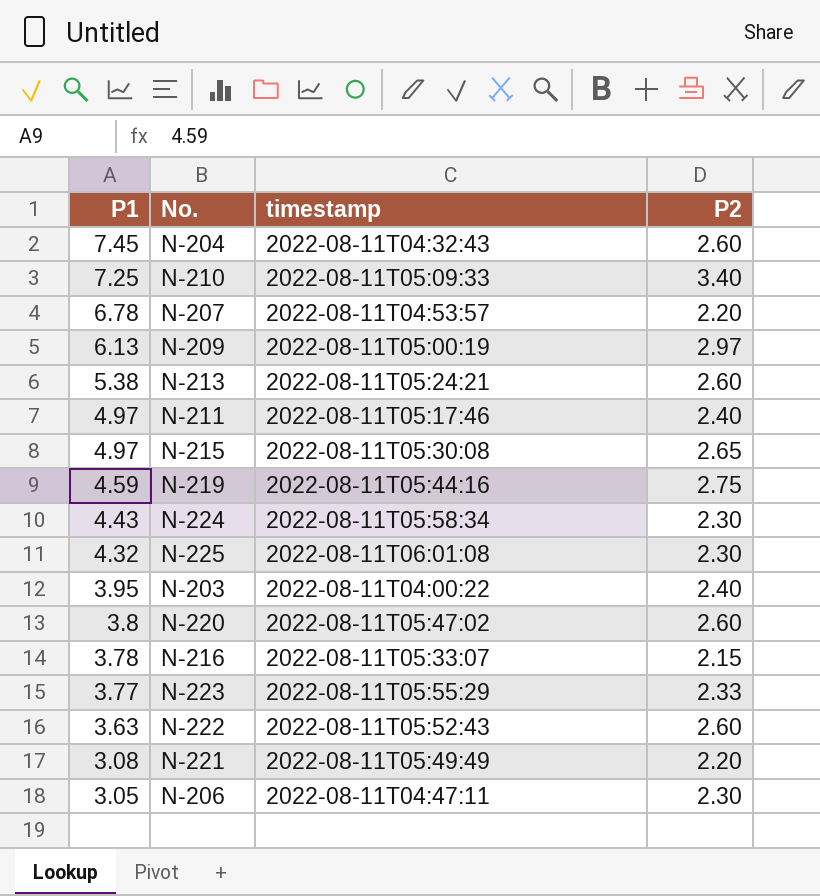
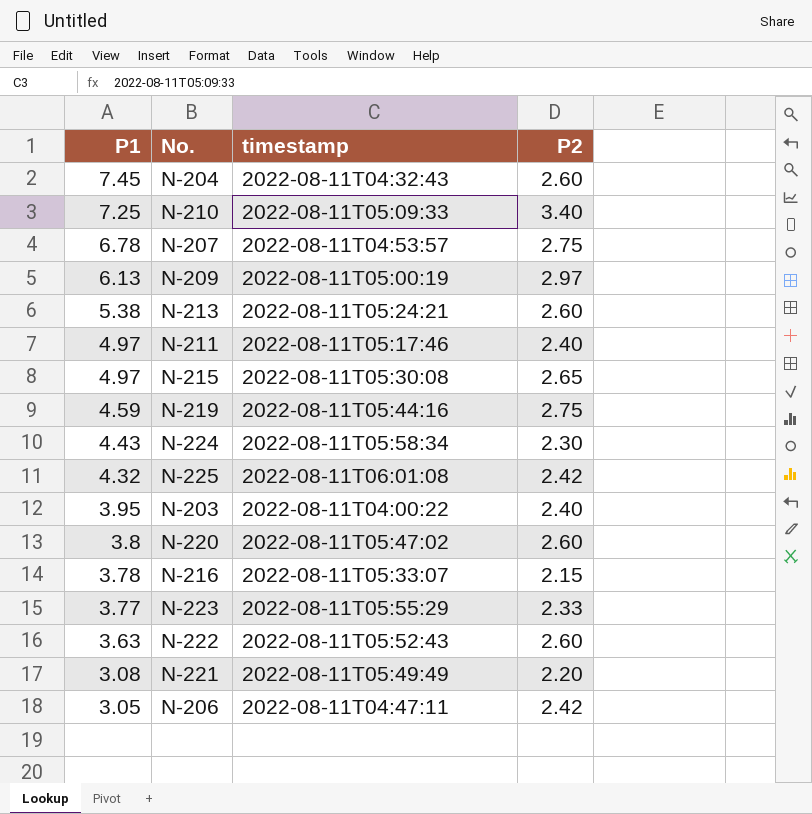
N-207 | P2: 2.20 -> 2.75
N-225 | P2: 2.30 -> 2.42
N-206 | P2: 2.30 -> 2.42

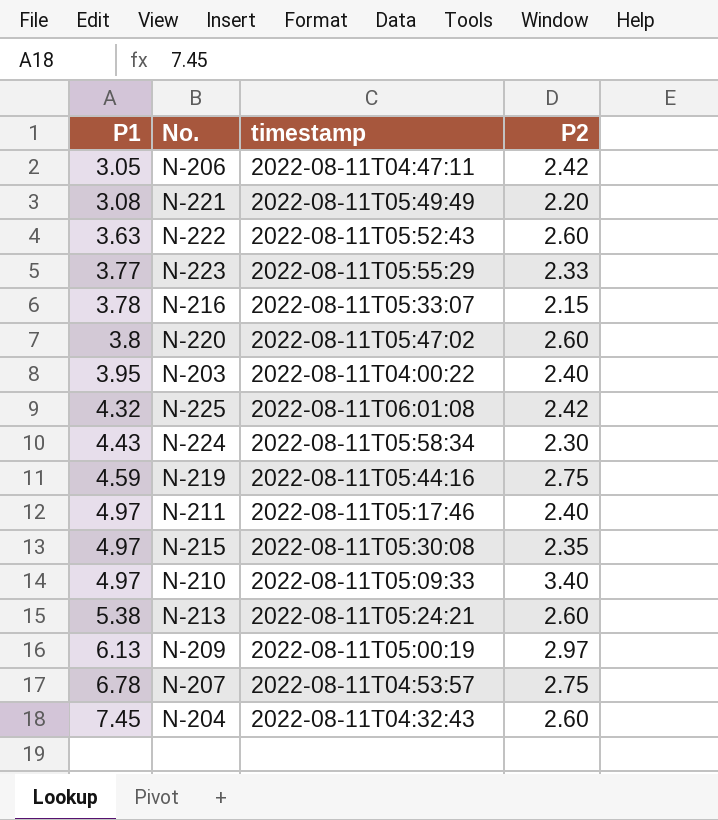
row order: P1 descending -> P1 ascending
N-215 | P2: 2.65 -> 2.35
N-210 | P1: 7.25 -> 4.97

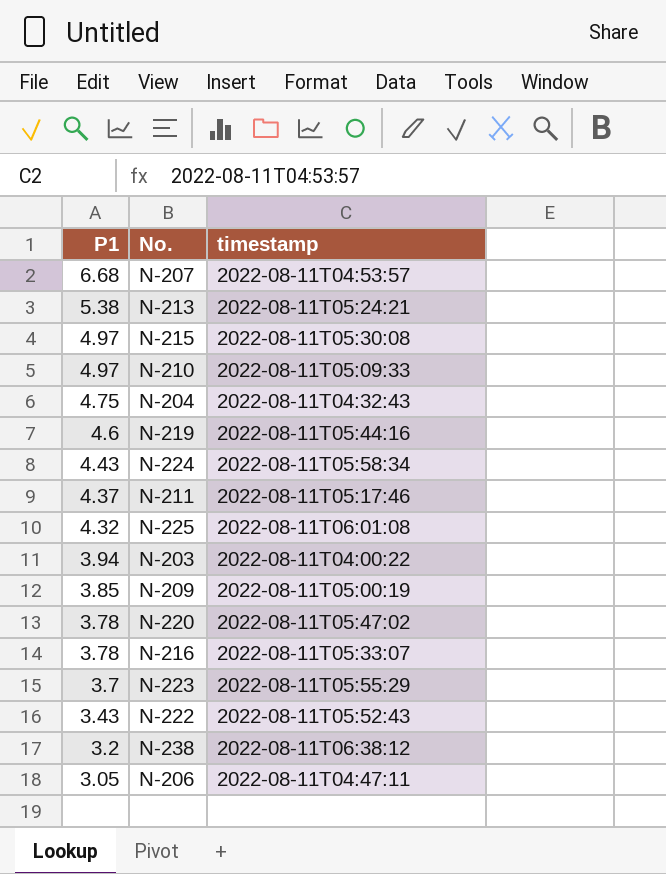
row order: P1 ascending -> P1 descending
column P2 | position: 4 -> none
row N-221: 3.08 | 2022-08-11T05:49:49 | 2.20 -> none
N-207 | P1: 6.78 -> 6.68
N-204 | P1: 7.45 -> 4.75
N-219 | P1: 4.59 -> 4.6
N-211 | P1: 4.97 -> 4.37
N-203 | P1: 3.95 -> 3.94
N-209 | P1: 6.13 -> 3.85
N-220 | P1: 3.8 -> 3.78
N-223 | P1: 3.77 -> 3.7
N-222 | P1: 3.63 -> 3.43
row N-238: none -> 3.2 | 2022-08-11T06:38:12

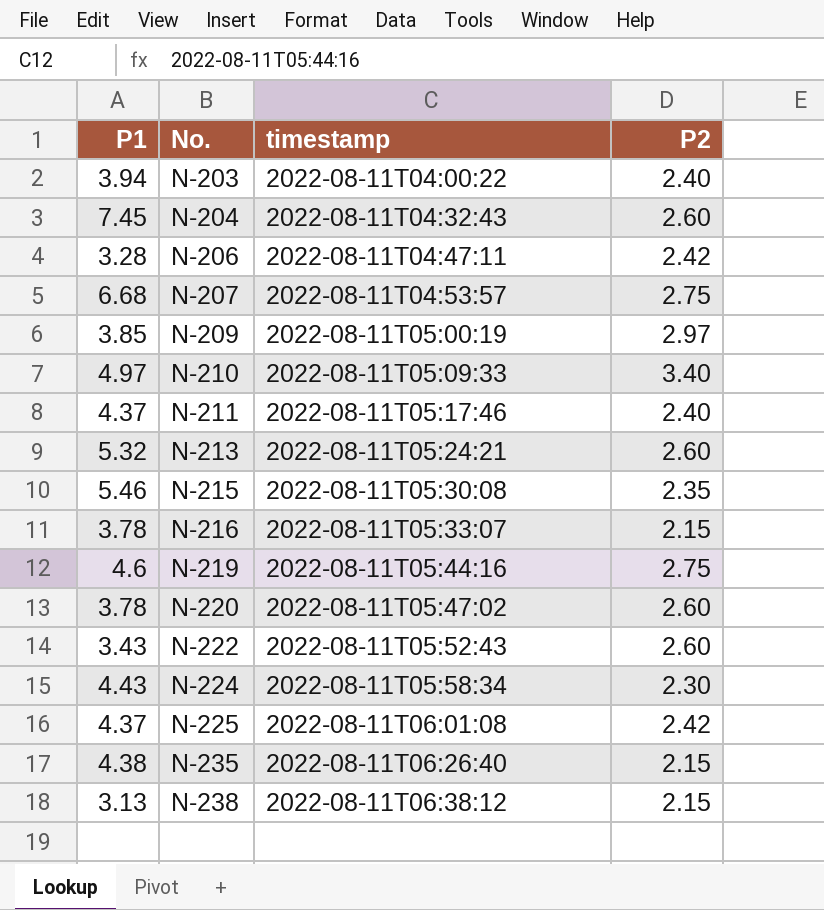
row order: P1 descending -> No. ascending
column P2 | position: none -> 4
row N-223: 3.7 | 2022-08-11T05:55:29 -> none
N-204 | P1: 4.75 -> 7.45
N-206 | P1: 3.05 -> 3.28
N-213 | P1: 5.38 -> 5.32
N-215 | P1: 4.97 -> 5.46
N-225 | P1: 4.32 -> 4.37
row N-235: none -> 4.38 | 2022-08-11T06:26:40 | 2.15
N-238 | P1: 3.2 -> 3.13

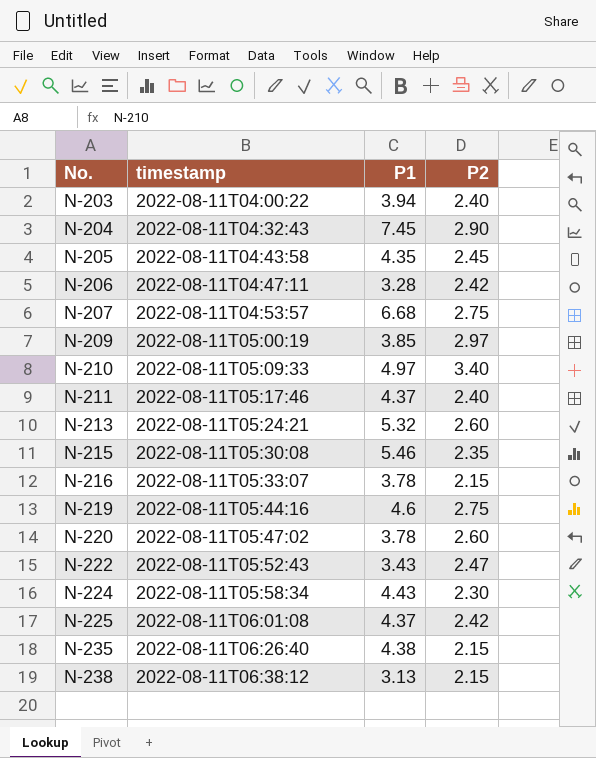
column P1 | position: 1 -> 3
N-204 | P2: 2.60 -> 2.90
row N-205: none -> 2022-08-11T04:43:58 | 4.35 | 2.45
N-222 | P2: 2.60 -> 2.47

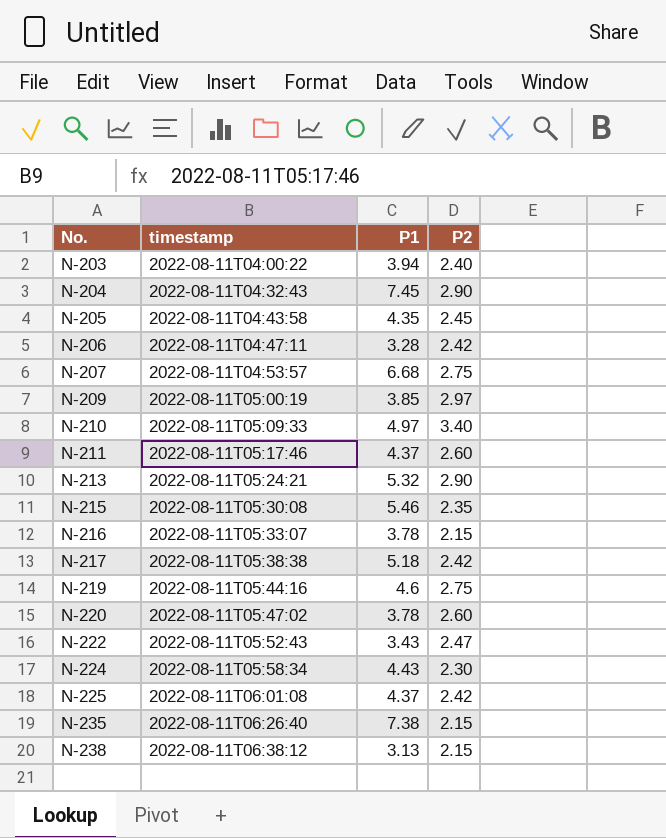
N-211 | P2: 2.40 -> 2.60
N-213 | P2: 2.60 -> 2.90
row N-217: none -> 2022-08-11T05:38:38 | 5.18 | 2.42
N-235 | P1: 4.38 -> 7.38

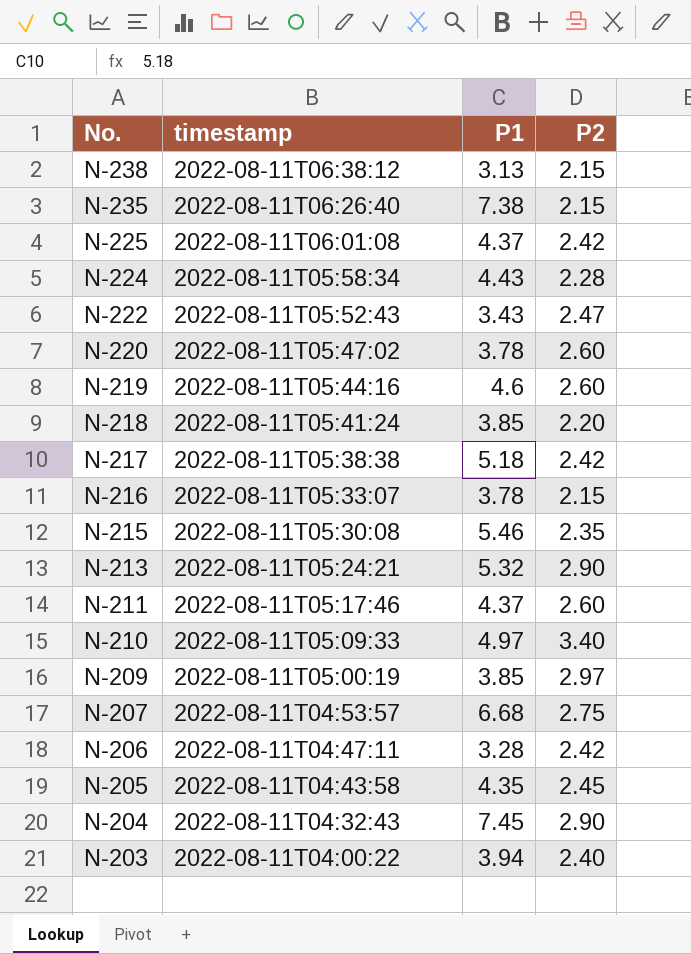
row order: No. ascending -> No. descending
N-224 | P2: 2.30 -> 2.28
N-219 | P2: 2.75 -> 2.60
row N-218: none -> 2022-08-11T05:41:24 | 3.85 | 2.20

